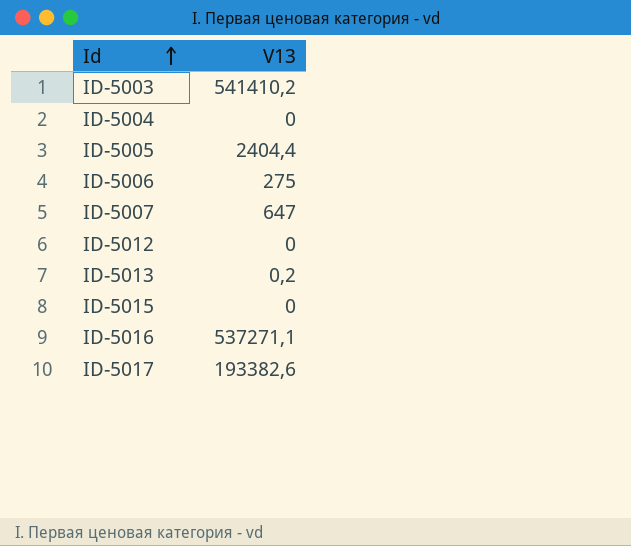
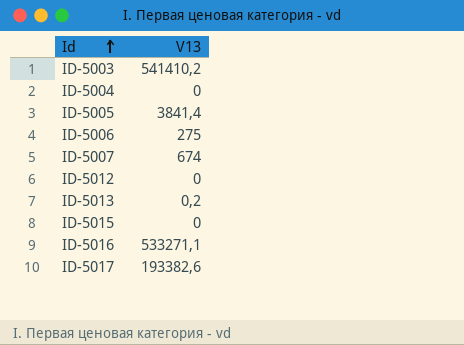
ID-5005 | V13: 2404,4 -> 3841,4
ID-5007 | V13: 647 -> 674
ID-5016 | V13: 537271,1 -> 533271,1

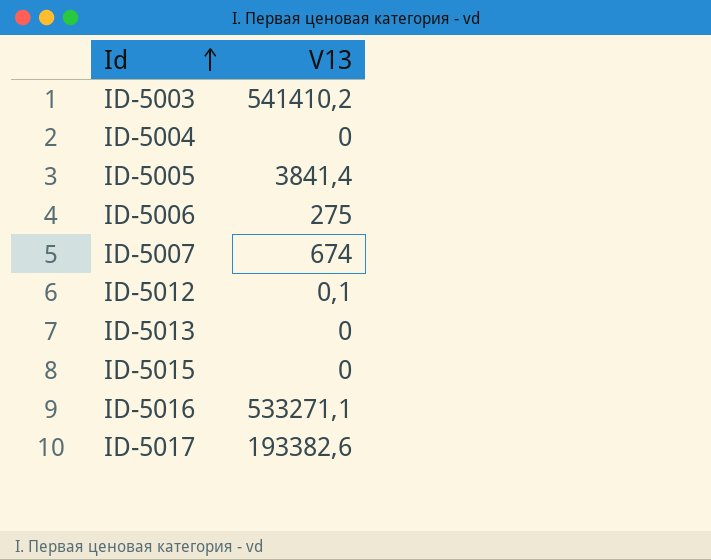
ID-5012 | V13: 0 -> 0,1
ID-5013 | V13: 0,2 -> 0

